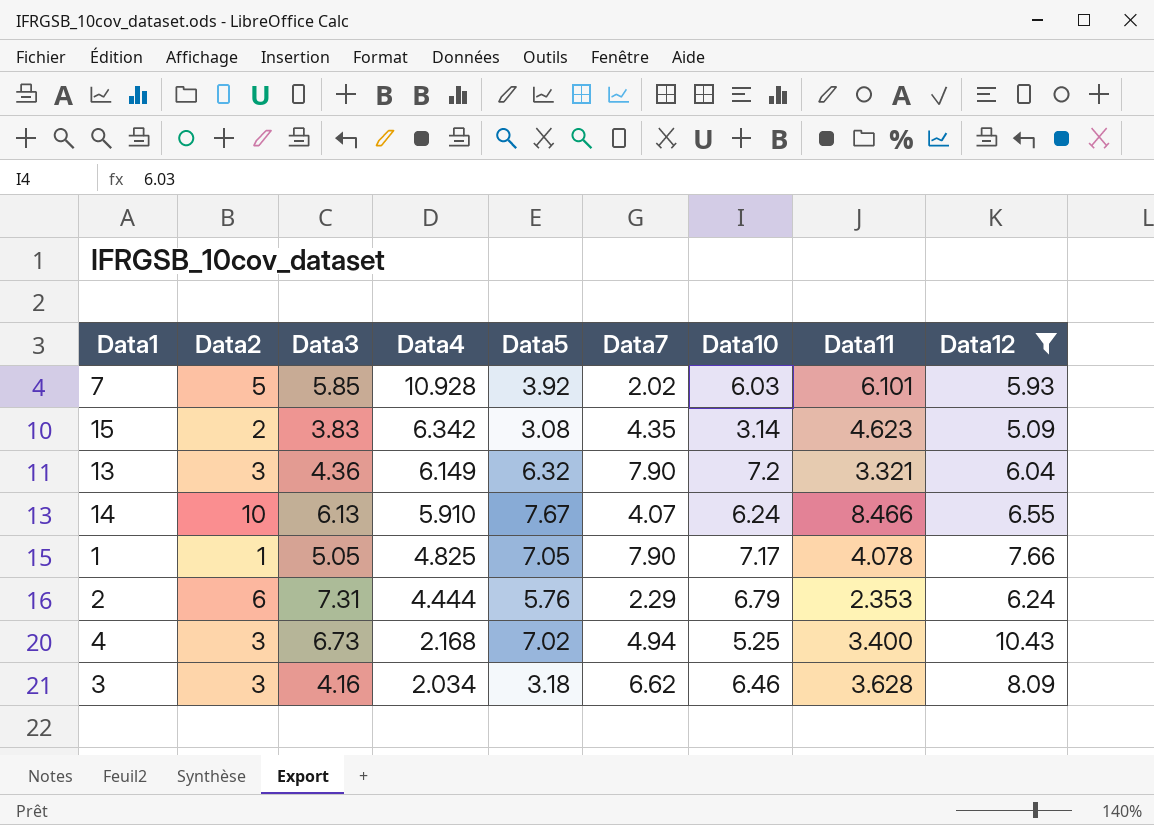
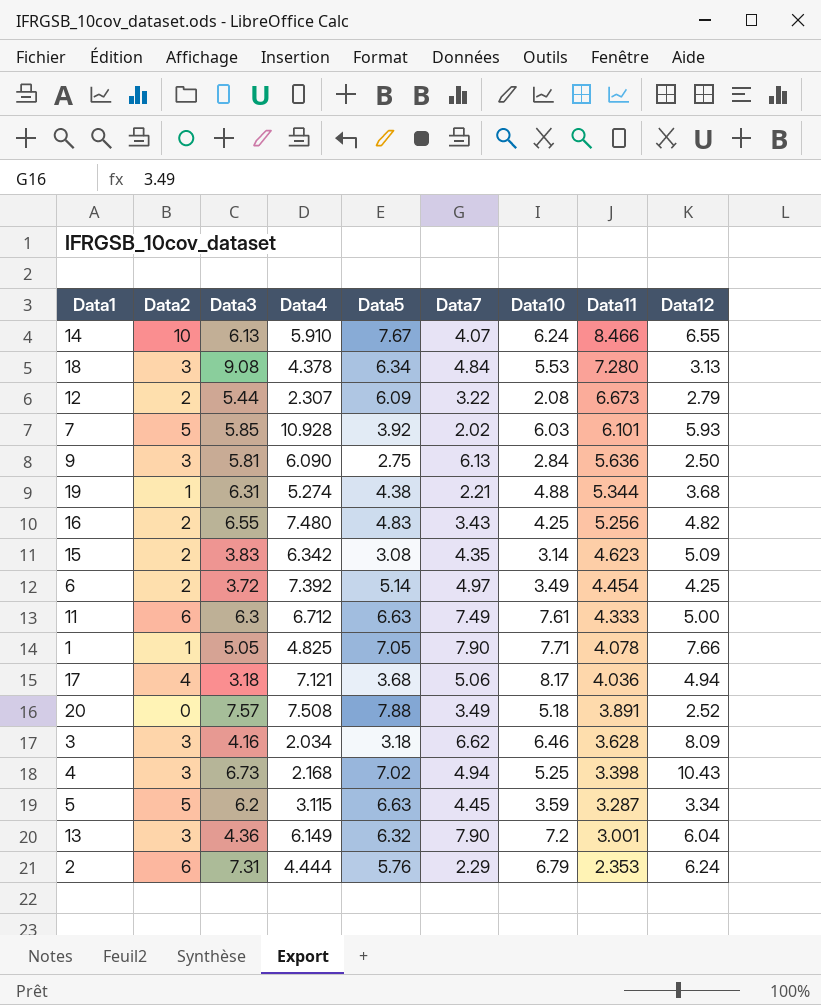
filter: Data12 >= 5.09 -> none
row order: Data4 descending -> Data11 descending
1 | Data10: 7.17 -> 7.71
4 | Data11: 3.400 -> 3.398
13 | Data11: 3.321 -> 3.001

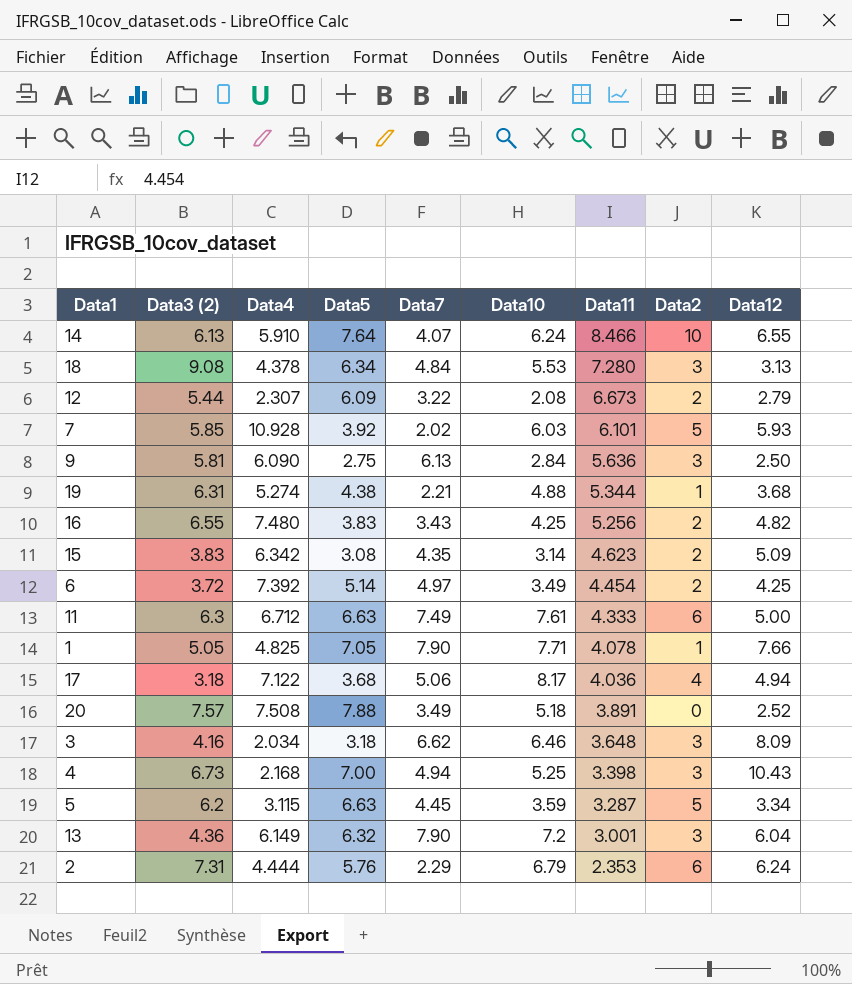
column name: Data3 -> Data3 (2)
column Data2 | position: 2 -> 8
14 | Data5: 7.67 -> 7.64
16 | Data5: 4.83 -> 3.83
17 | Data4: 7.121 -> 7.122
3 | Data11: 3.628 -> 3.648
4 | Data5: 7.02 -> 7.00

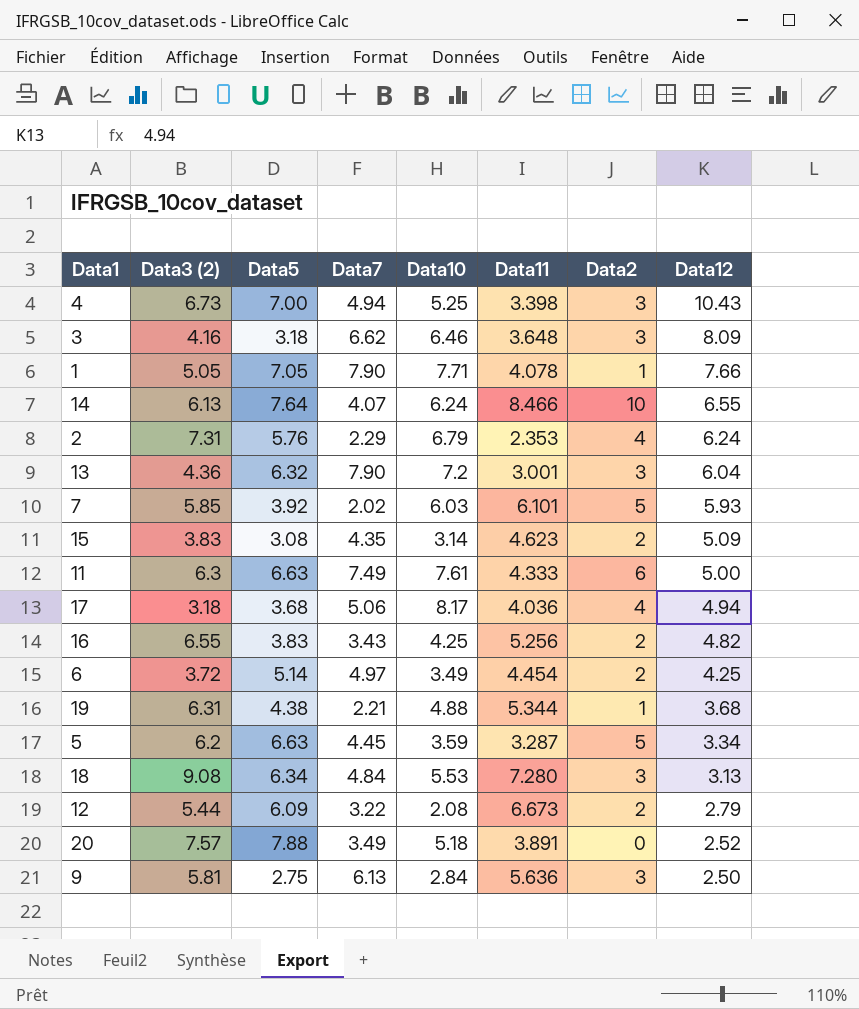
row order: Data11 descending -> Data12 descending
column Data4 | position: 3 -> none
2 | Data2: 6 -> 4

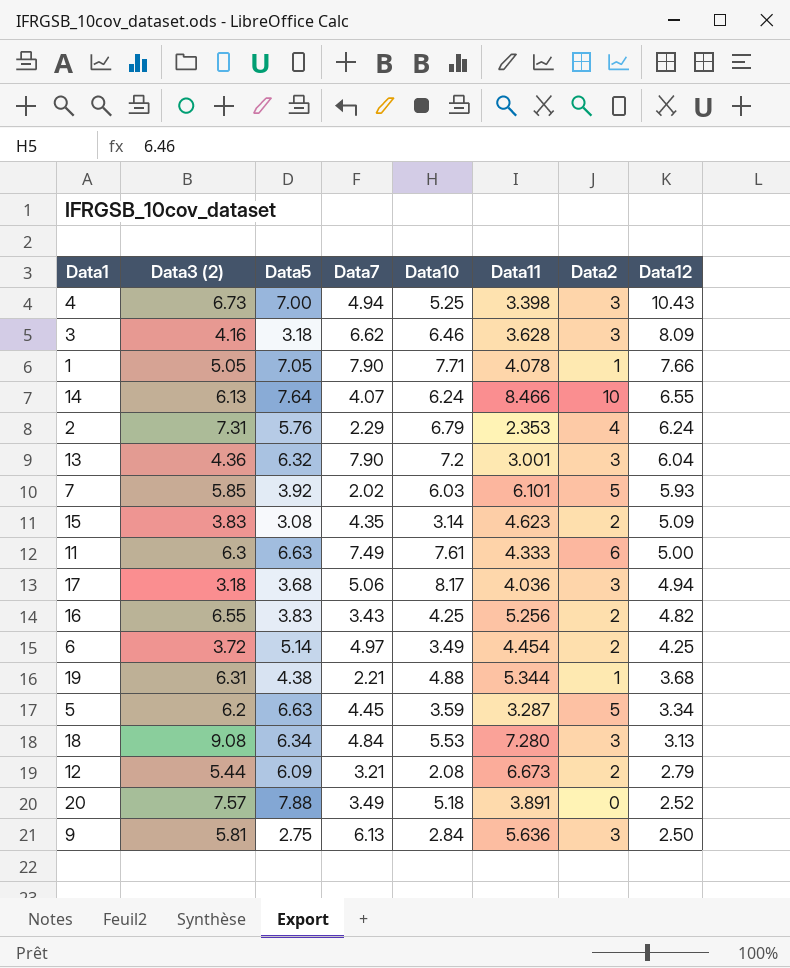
3 | Data11: 3.648 -> 3.628
17 | Data2: 4 -> 3
12 | Data7: 3.22 -> 3.21

